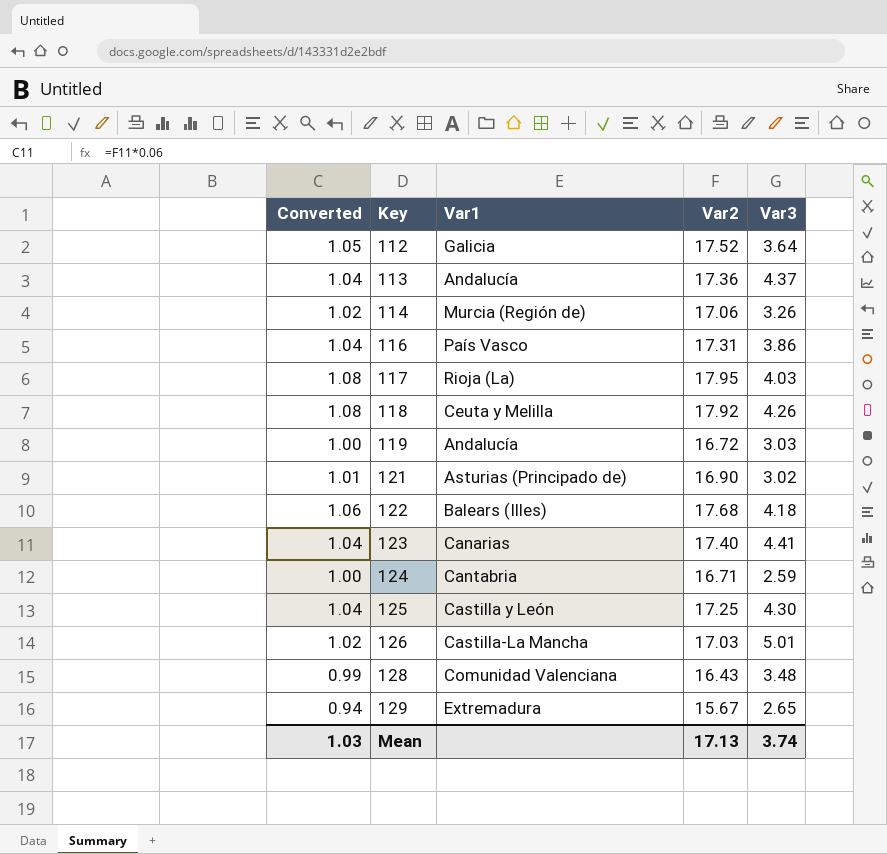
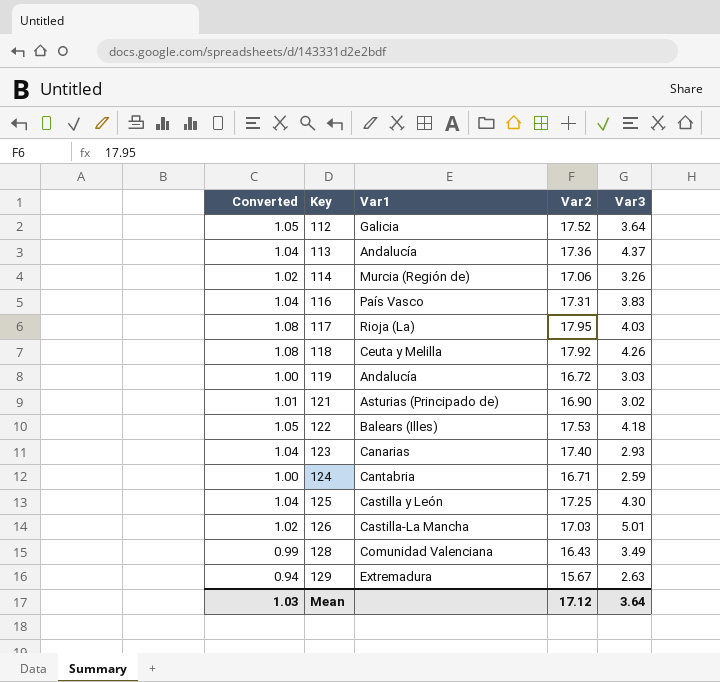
116 | Var3: 3.86 -> 3.83
122 | Converted: 1.06 -> 1.05
122 | Var2: 17.68 -> 17.53
123 | Var3: 4.41 -> 2.93
128 | Var3: 3.48 -> 3.49
129 | Var3: 2.65 -> 2.63
Mean | Var2: 17.13 -> 17.12
Mean | Var3: 3.74 -> 3.64

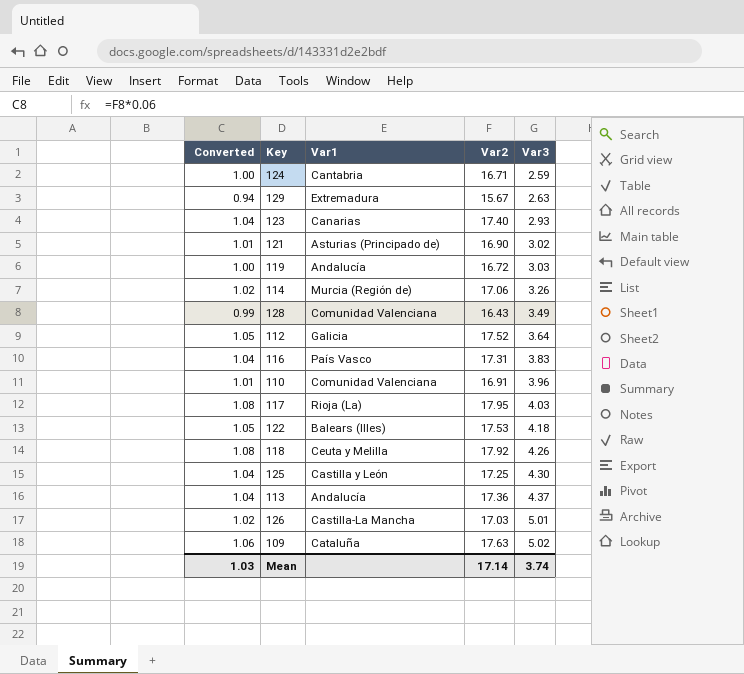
row order: Key ascending -> Var3 ascending
row 110: none -> 1.01 | Comunidad Valenciana | 16.91 | 3.96
row 109: none -> 1.06 | Cataluña | 17.63 | 5.02
Mean | Var2: 17.12 -> 17.14
Mean | Var3: 3.64 -> 3.74

